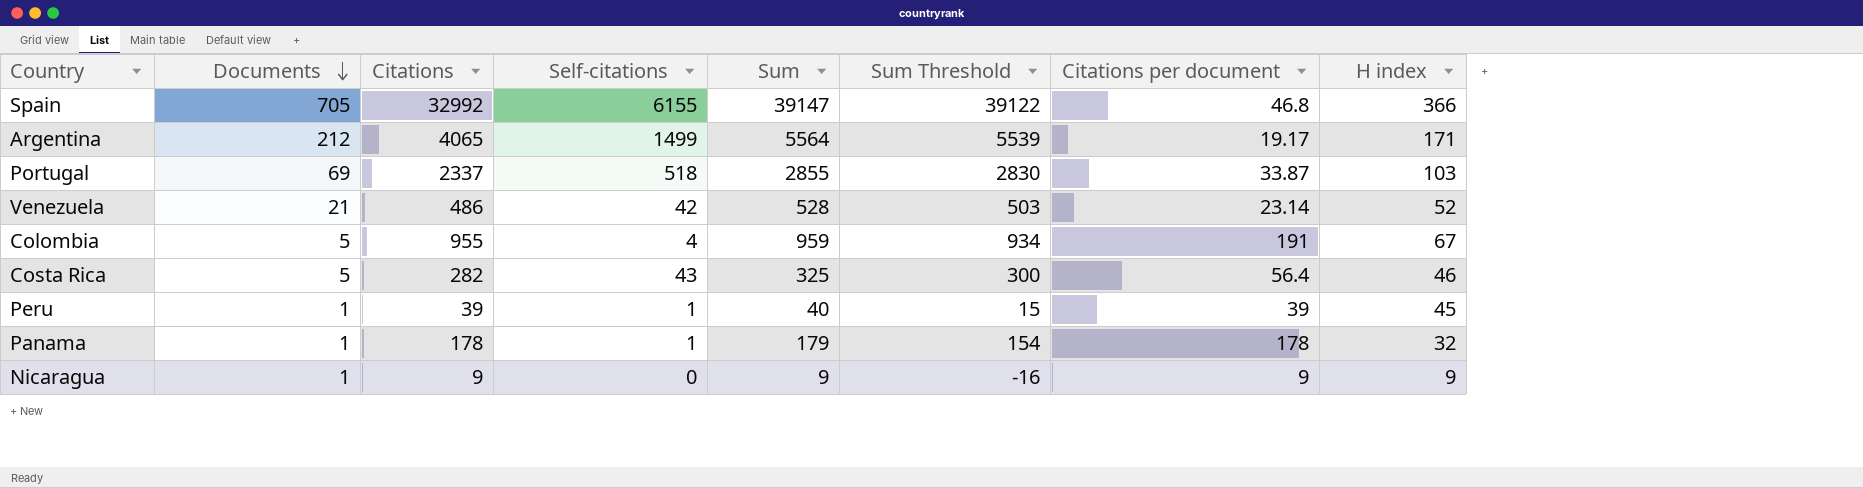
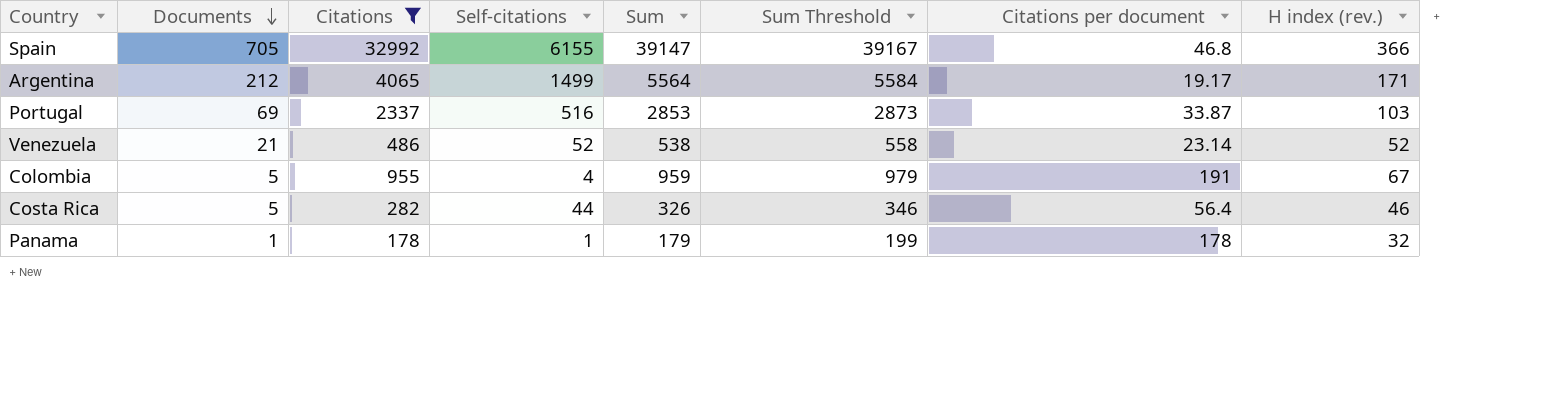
filter: none -> Citations >= 178
column Sum Threshold | formula: [Sum] - 25 -> [Sum] + 20
column name: H index -> H index (rev.)
Portugal | Self-citations: 518 -> 516
Portugal | Sum: 2855 -> 2853
Venezuela | Self-citations: 42 -> 52
Venezuela | Sum: 528 -> 538
Costa Rica | Self-citations: 43 -> 44
Costa Rica | Sum: 325 -> 326

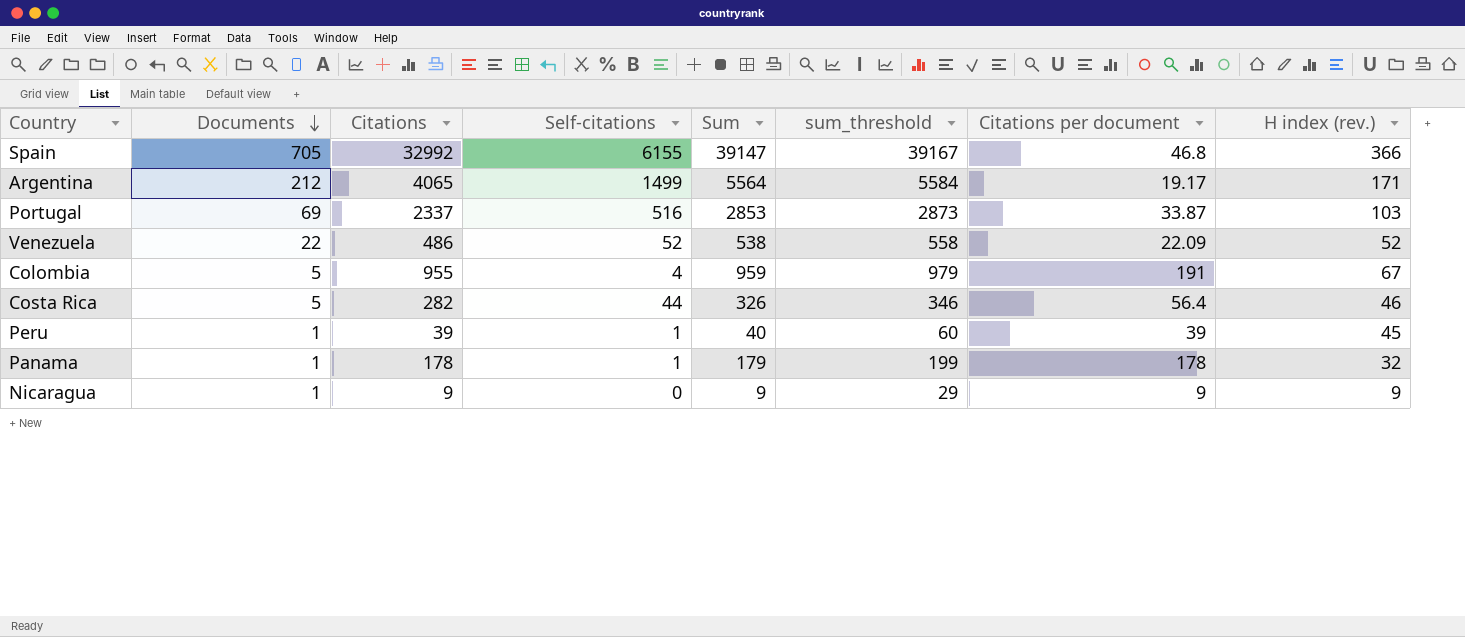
filter: Citations >= 178 -> none
column name: Sum Threshold -> sum_threshold
Venezuela | Documents: 21 -> 22
Venezuela | Citations per document: 23.14 -> 22.09

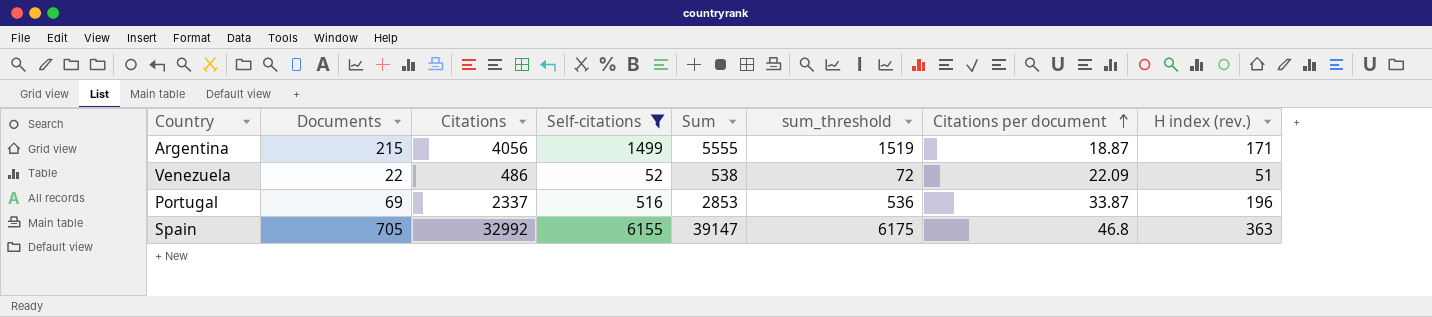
filter: none -> Self-citations >= 52
row order: Documents descending -> Citations per document ascending
column sum_threshold | formula: [Sum] + 20 -> [Self-citations] + 20
Argentina | Documents: 212 -> 215
Argentina | Citations: 4065 -> 4056
Argentina | Sum: 5564 -> 5555
Argentina | Citations per document: 19.17 -> 18.87
Venezuela | H index (rev.): 52 -> 51
Portugal | H index (rev.): 103 -> 196
Spain | H index (rev.): 366 -> 363

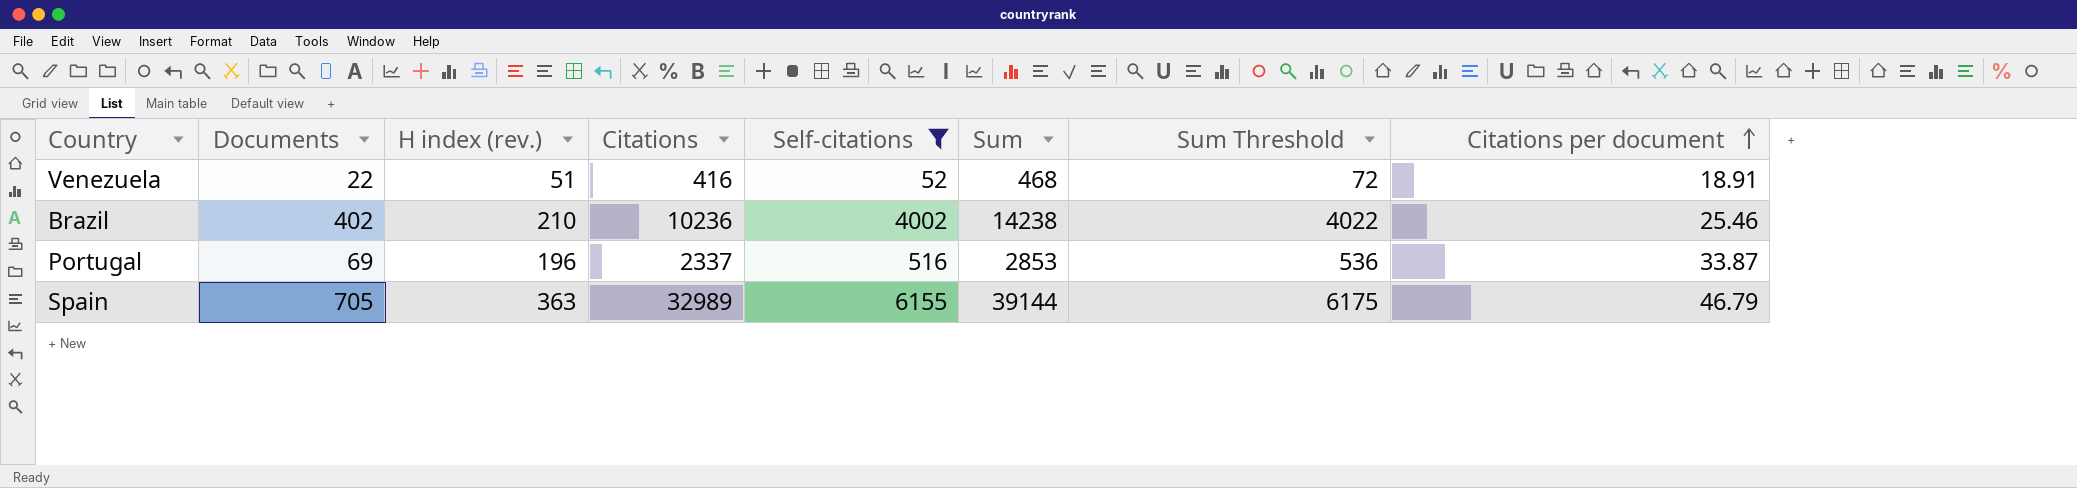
column H index (rev.) | position: 8 -> 3
column name: sum_threshold -> Sum Threshold
row Argentina: 215 | 4056 | 1499 | 5555 | 1519 | 18.87 | 171 -> none
Venezuela | Citations: 486 -> 416
Venezuela | Sum: 538 -> 468
Venezuela | Citations per document: 22.09 -> 18.91
row Brazil: none -> 402 | 210 | 10236 | 4002 | 14238 | 4022 | 25.46
Spain | Citations: 32992 -> 32989
Spain | Sum: 39147 -> 39144
Spain | Citations per document: 46.8 -> 46.79

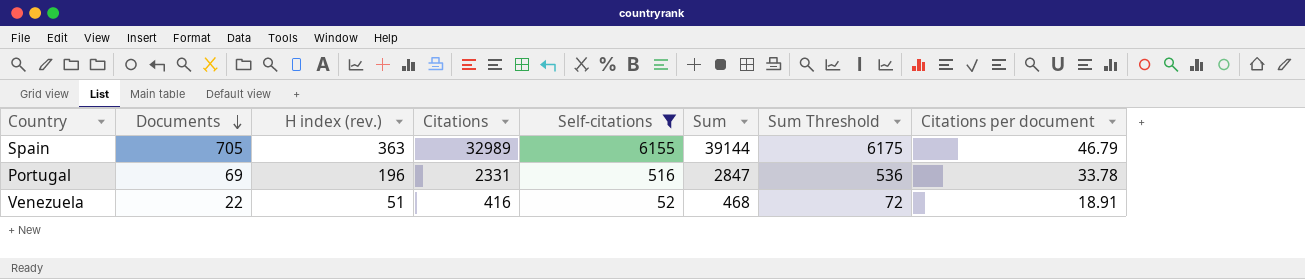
row order: Citations per document ascending -> Documents descending
row Brazil: 402 | 210 | 10236 | 4002 | 14238 | 4022 | 25.46 -> none
Portugal | Citations: 2337 -> 2331
Portugal | Sum: 2853 -> 2847
Portugal | Citations per document: 33.87 -> 33.78

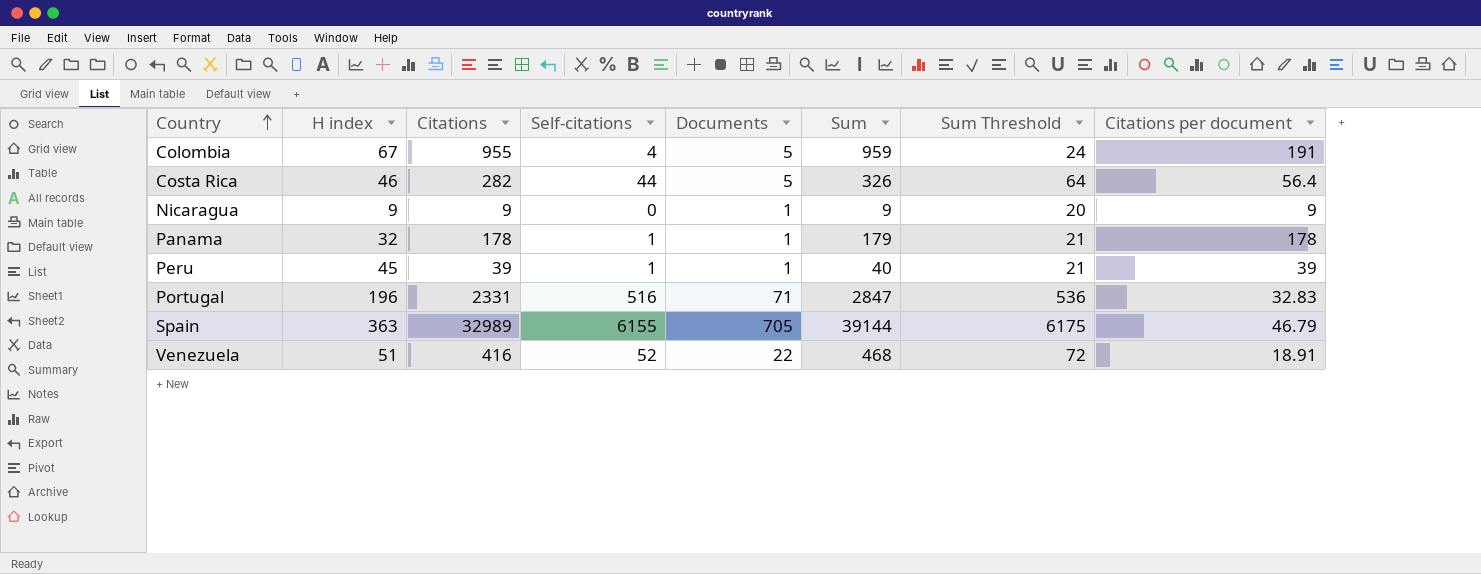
filter: Self-citations >= 52 -> none
row order: Documents descending -> Country ascending
column name: H index (rev.) -> H index
column Documents | position: 2 -> 5
Portugal | Documents: 69 -> 71
Portugal | Citations per document: 33.78 -> 32.83

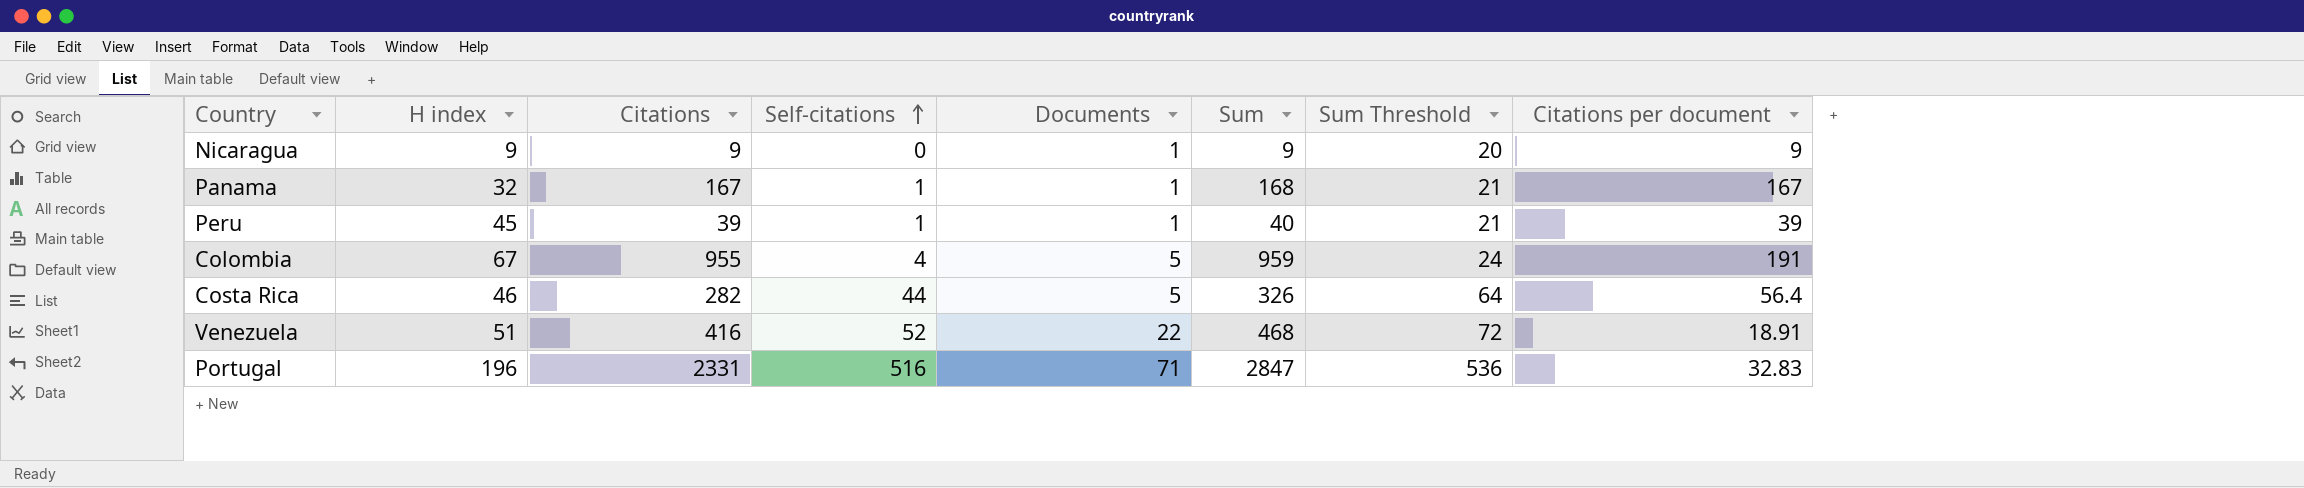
row order: Country ascending -> Self-citations ascending
row Spain: 363 | 32989 | 6155 | 705 | 39144 | 6175 | 46.79 -> none
Panama | Citations: 178 -> 167
Panama | Sum: 179 -> 168
Panama | Citations per document: 178 -> 167

